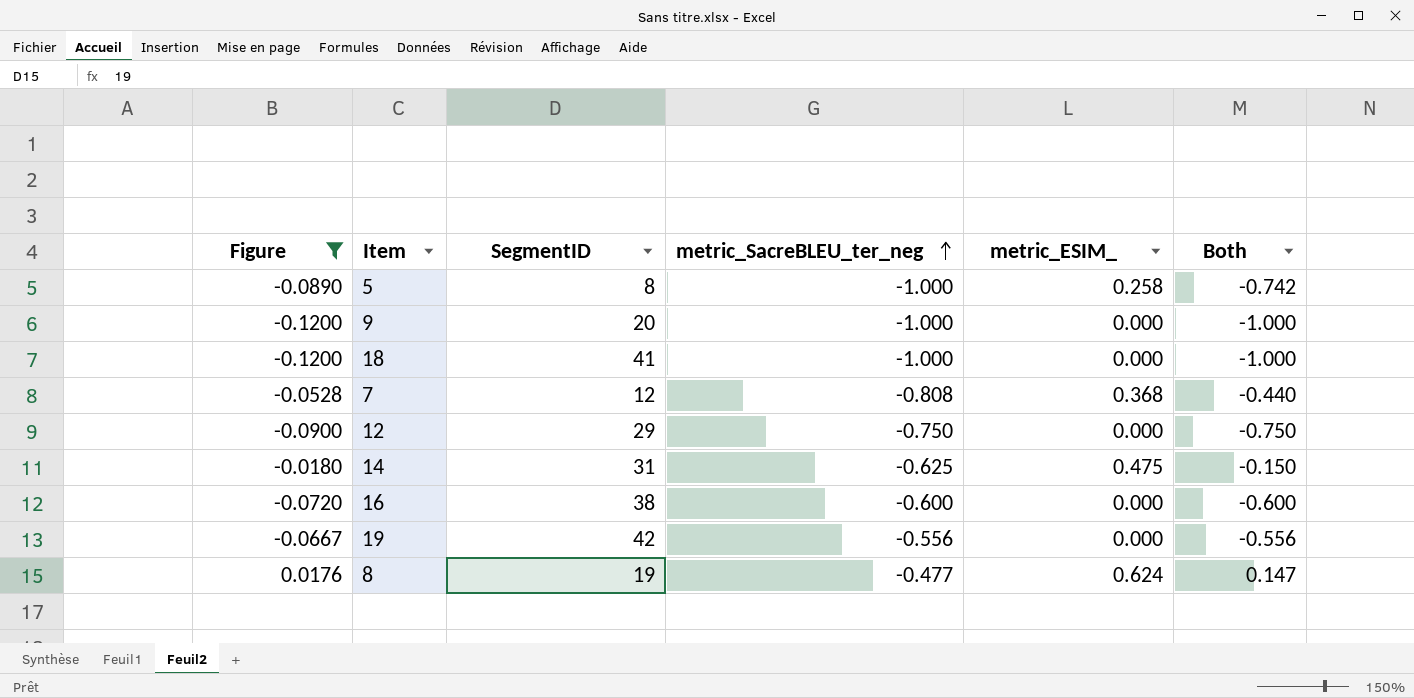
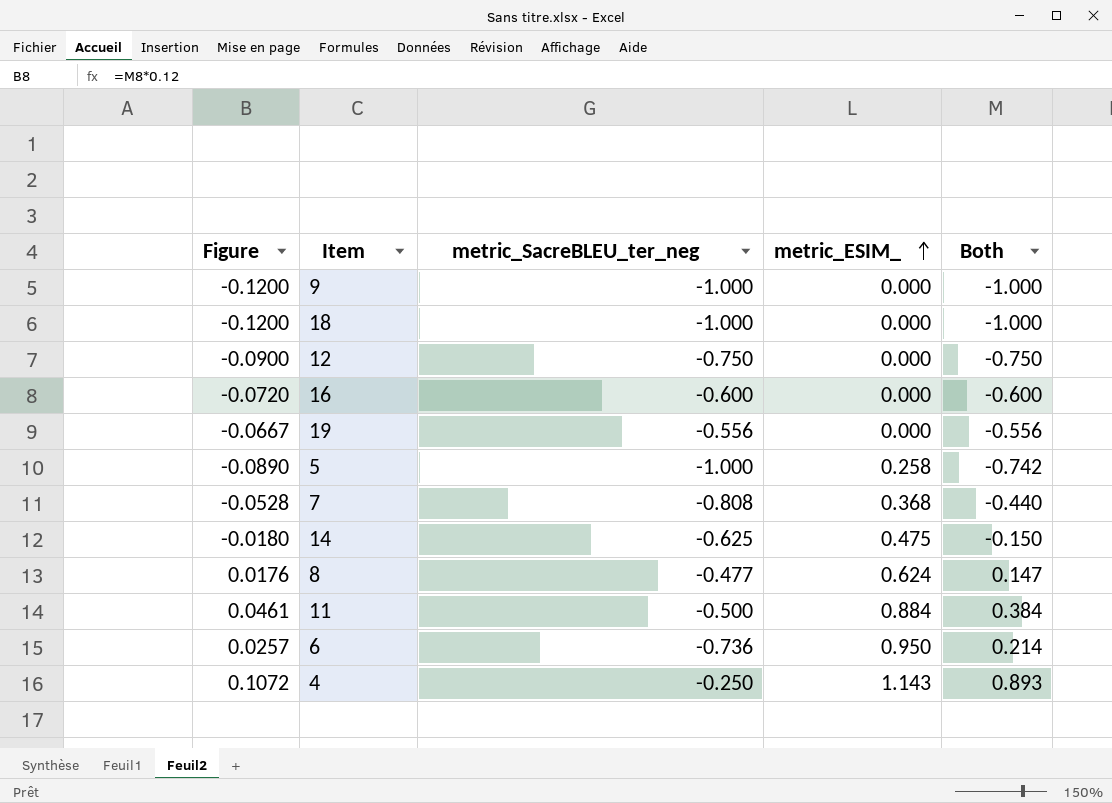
filter: Figure <= 0.0176 -> none
row order: metric_SacreBLEU_ter_neg ascending -> metric_ESIM_ ascending
column SegmentID | position: 3 -> none

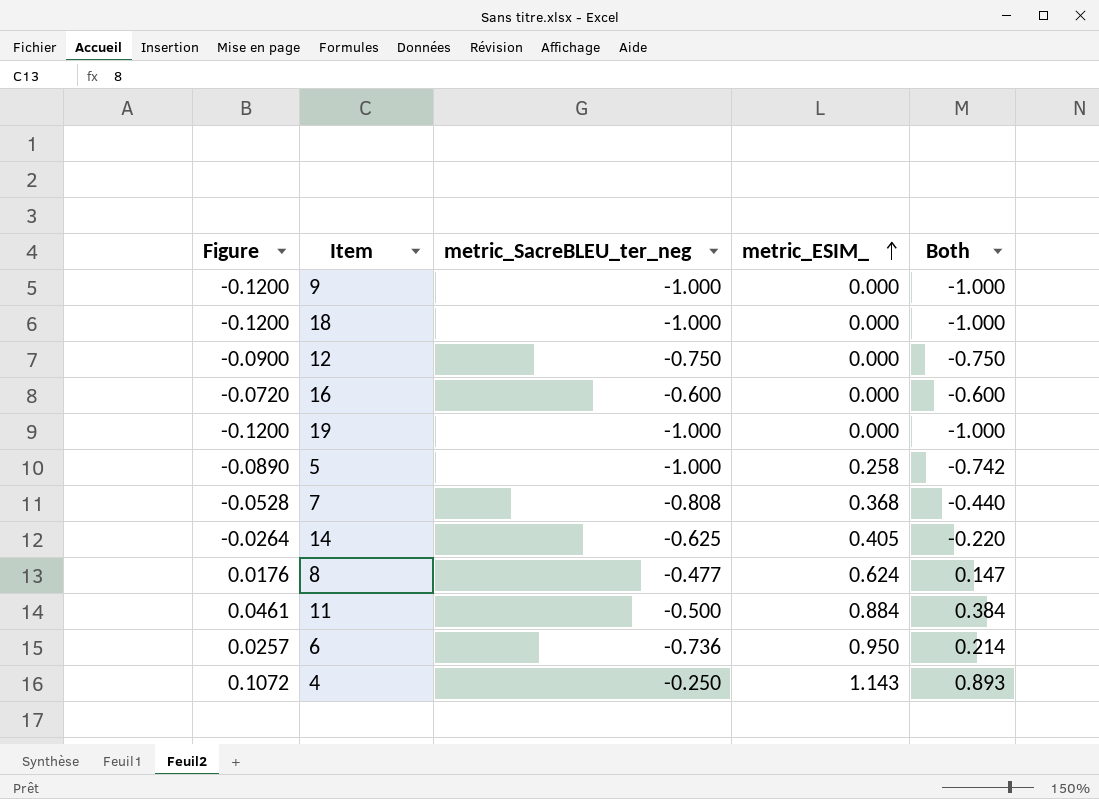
19 | Figure: -0.0667 -> -0.1200
19 | metric_SacreBLEU_ter_neg: -0.556 -> -1.000
19 | Both: -0.556 -> -1.000
14 | Figure: -0.0180 -> -0.0264
14 | metric_ESIM_: 0.475 -> 0.405
14 | Both: -0.150 -> -0.220

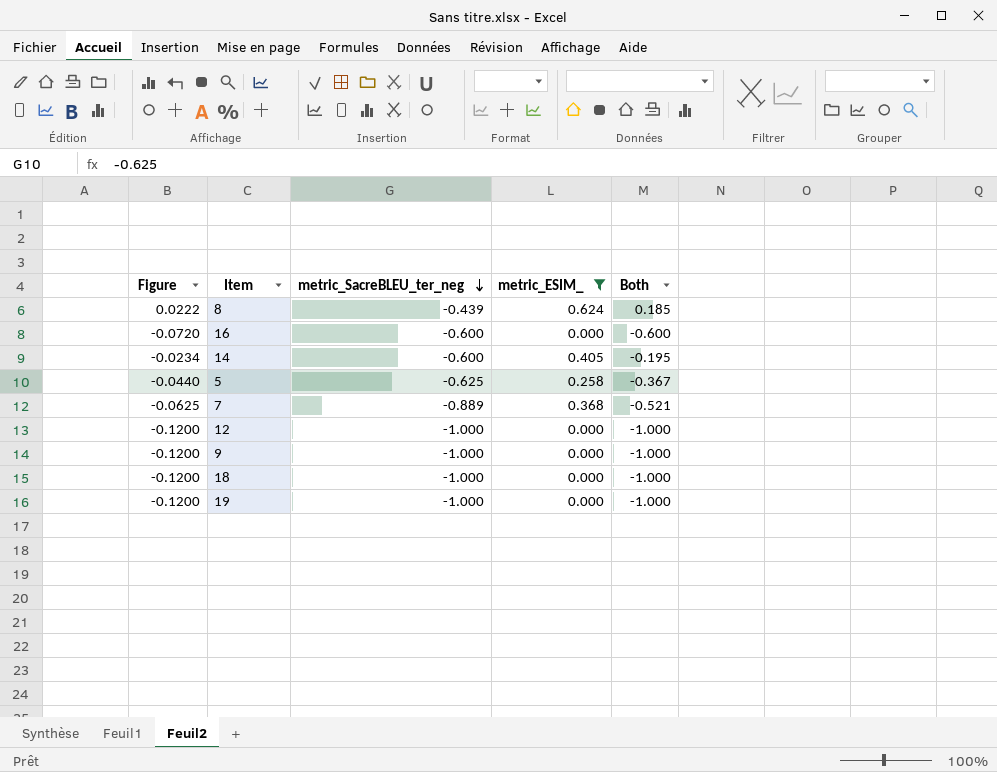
filter: none -> metric_ESIM_ <= 0.624
row order: metric_ESIM_ ascending -> metric_SacreBLEU_ter_neg descending
8 | Figure: 0.0176 -> 0.0222
8 | metric_SacreBLEU_ter_neg: -0.477 -> -0.439
8 | Both: 0.147 -> 0.185
14 | Figure: -0.0264 -> -0.0234
14 | metric_SacreBLEU_ter_neg: -0.625 -> -0.600
14 | Both: -0.220 -> -0.195
5 | Figure: -0.0890 -> -0.0440
5 | metric_SacreBLEU_ter_neg: -1.000 -> -0.625
5 | Both: -0.742 -> -0.367
7 | Figure: -0.0528 -> -0.0625
7 | metric_SacreBLEU_ter_neg: -0.808 -> -0.889
7 | Both: -0.440 -> -0.521
12 | Figure: -0.0900 -> -0.1200
12 | metric_SacreBLEU_ter_neg: -0.750 -> -1.000
12 | Both: -0.750 -> -1.000

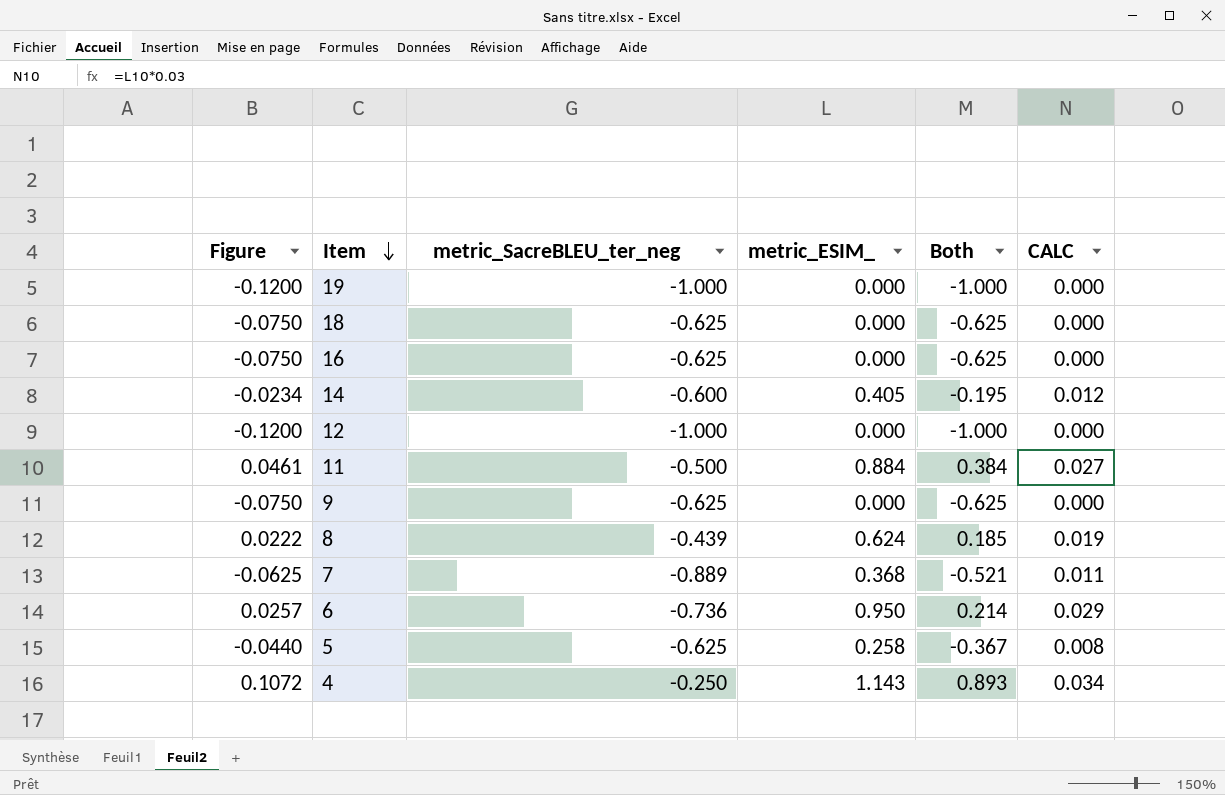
filter: metric_ESIM_ <= 0.624 -> none
row order: metric_SacreBLEU_ter_neg descending -> Item descending
column CALC | formula: none -> [metric_ESIM_] * 0.03
18 | Figure: -0.1200 -> -0.0750
18 | metric_SacreBLEU_ter_neg: -1.000 -> -0.625
18 | Both: -1.000 -> -0.625
16 | Figure: -0.0720 -> -0.0750
16 | metric_SacreBLEU_ter_neg: -0.600 -> -0.625
16 | Both: -0.600 -> -0.625
9 | Figure: -0.1200 -> -0.0750
9 | metric_SacreBLEU_ter_neg: -1.000 -> -0.625
9 | Both: -1.000 -> -0.625

